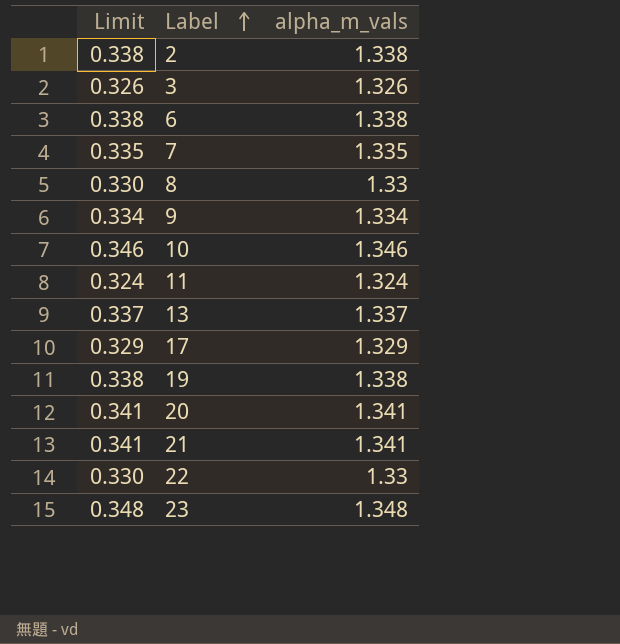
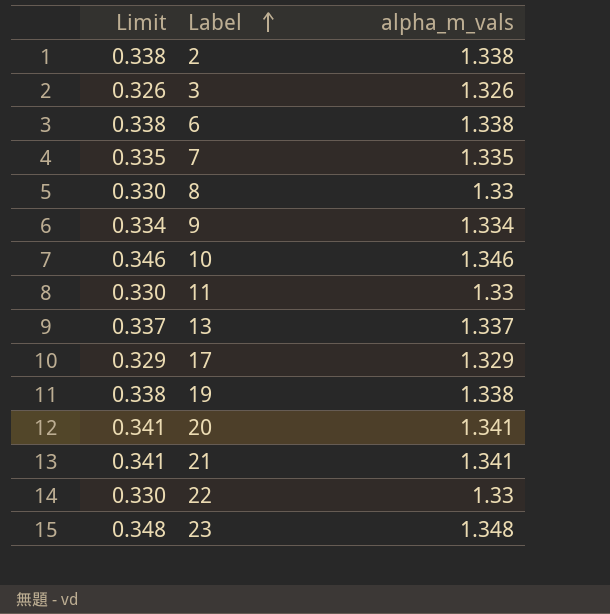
11 | Limit: 0.324 -> 0.330
11 | alpha_m_vals: 1.324 -> 1.33

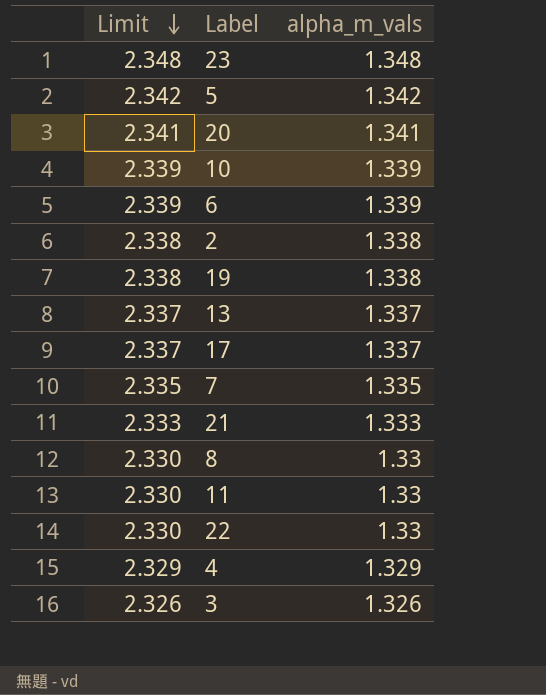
row order: Label ascending -> Limit descending
column Limit | formula: [alpha_m_vals] - 1 -> [alpha_m_vals] + 1
row 9: 0.334 | 1.334 -> none
row 5: none -> 2.342 | 1.342
10 | alpha_m_vals: 1.346 -> 1.339
6 | alpha_m_vals: 1.338 -> 1.339
17 | alpha_m_vals: 1.329 -> 1.337
21 | alpha_m_vals: 1.341 -> 1.333
row 4: none -> 2.329 | 1.329

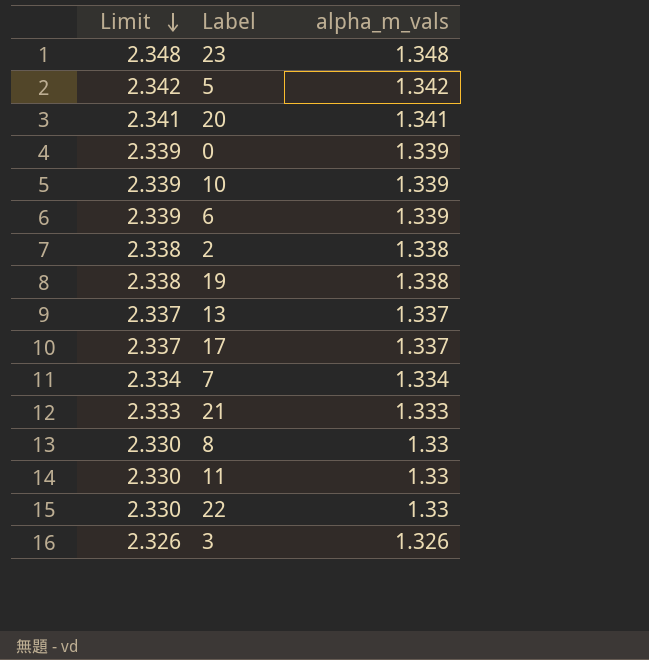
row 4: 2.329 | 1.329 -> none
row 0: none -> 2.339 | 1.339
7 | Limit: 2.335 -> 2.334
7 | alpha_m_vals: 1.335 -> 1.334

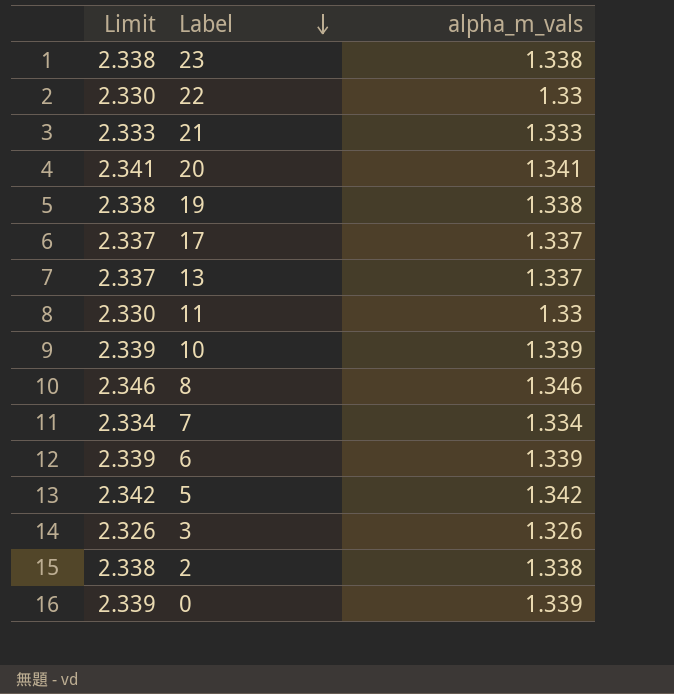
row order: Limit descending -> Label descending
23 | Limit: 2.348 -> 2.338
23 | alpha_m_vals: 1.348 -> 1.338
8 | Limit: 2.330 -> 2.346
8 | alpha_m_vals: 1.33 -> 1.346

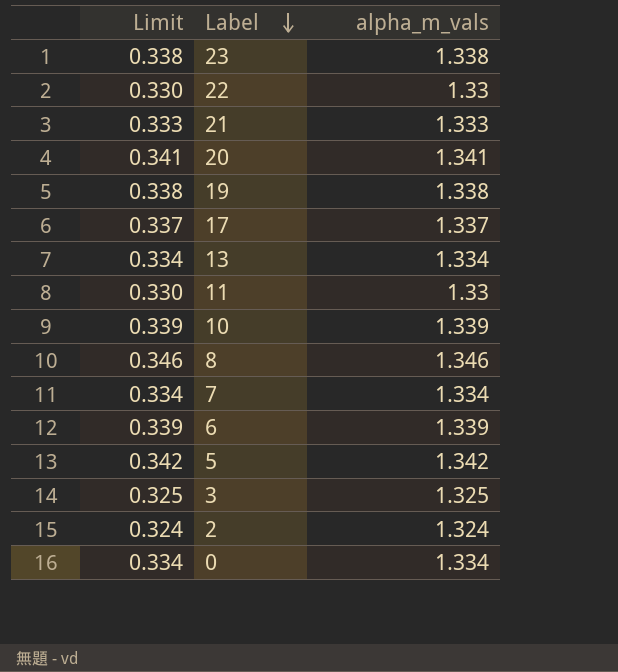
column Limit | formula: [alpha_m_vals] + 1 -> [alpha_m_vals] - 1
13 | alpha_m_vals: 1.337 -> 1.334
3 | alpha_m_vals: 1.326 -> 1.325
2 | alpha_m_vals: 1.338 -> 1.324
0 | alpha_m_vals: 1.339 -> 1.334

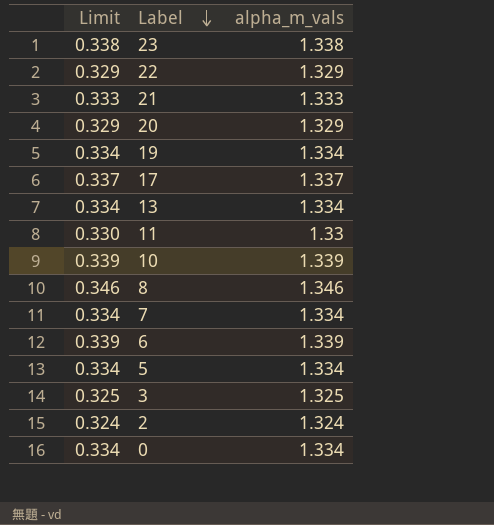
22 | Limit: 0.330 -> 0.329
22 | alpha_m_vals: 1.33 -> 1.329
20 | Limit: 0.341 -> 0.329
20 | alpha_m_vals: 1.341 -> 1.329
19 | Limit: 0.338 -> 0.334
19 | alpha_m_vals: 1.338 -> 1.334
5 | Limit: 0.342 -> 0.334
5 | alpha_m_vals: 1.342 -> 1.334

